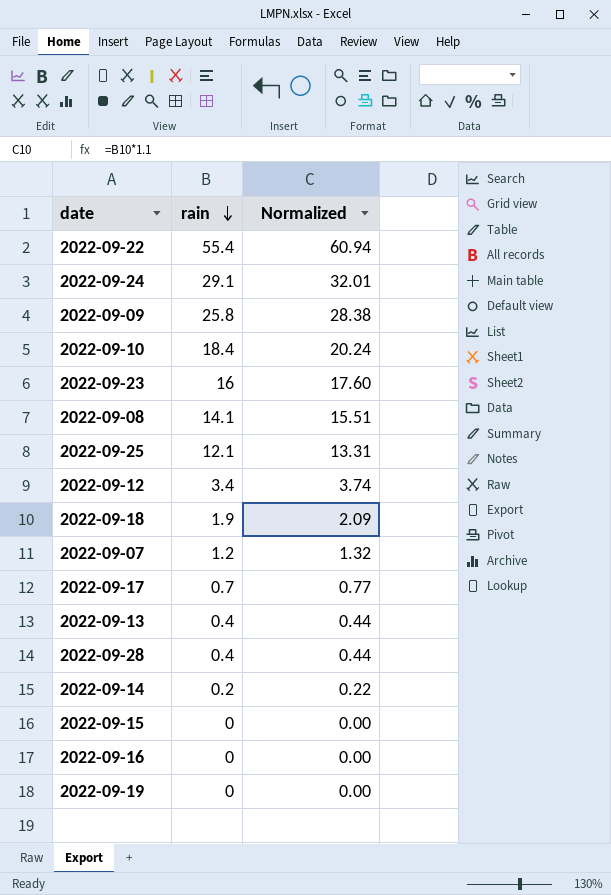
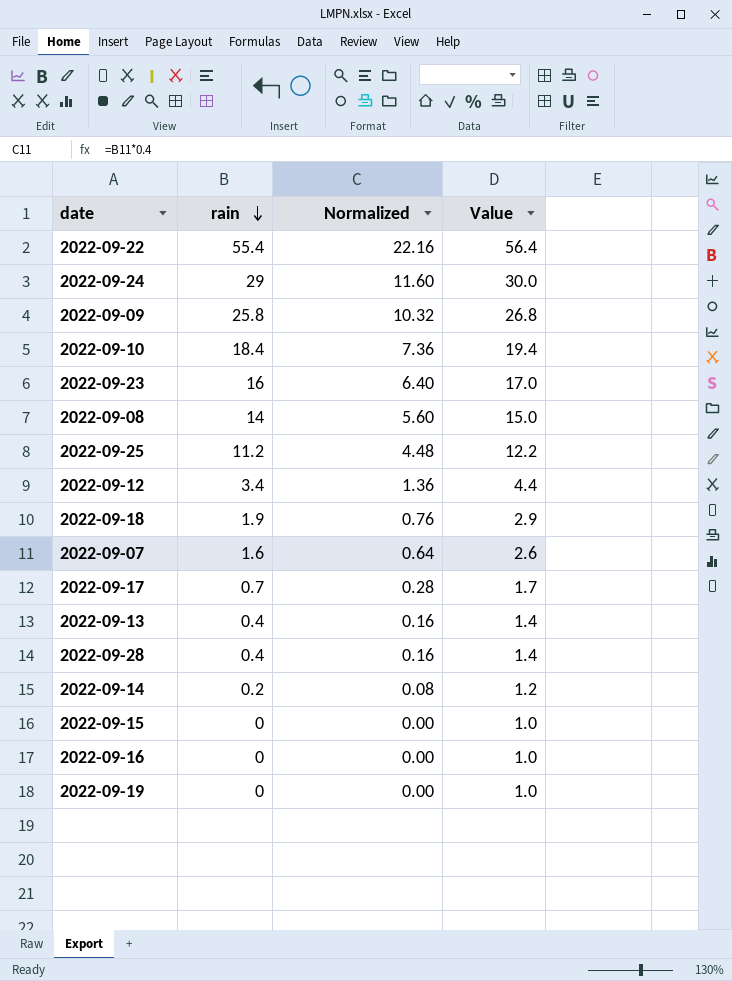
column Normalized | formula: [rain] * 1.1 -> [rain] * 0.4
column Value | formula: none -> [rain] + 1
2022-09-24 | rain: 29.1 -> 29
2022-09-08 | rain: 14.1 -> 14
2022-09-25 | rain: 12.1 -> 11.2
2022-09-07 | rain: 1.2 -> 1.6

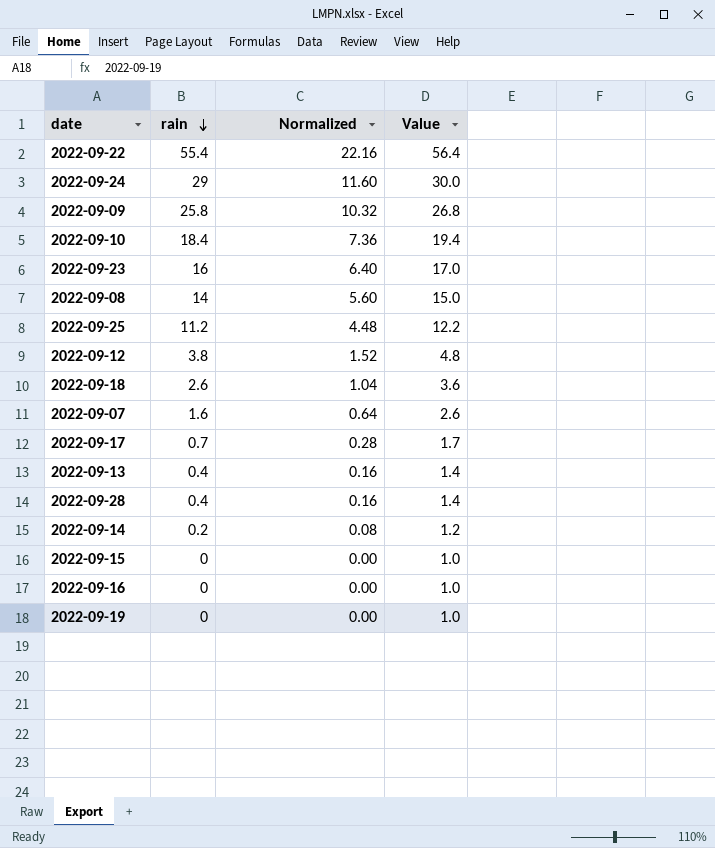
2022-09-12 | rain: 3.4 -> 3.8
2022-09-12 | Normalized: 1.36 -> 1.52
2022-09-12 | Value: 4.4 -> 4.8
2022-09-18 | rain: 1.9 -> 2.6
2022-09-18 | Normalized: 0.76 -> 1.04
2022-09-18 | Value: 2.9 -> 3.6

